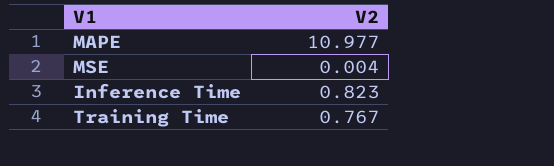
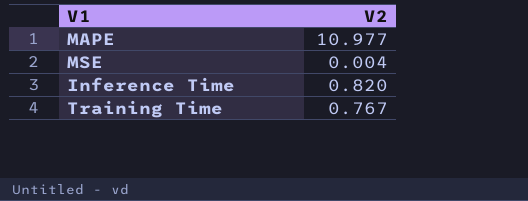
Inference Time | V2: 0.823 -> 0.820

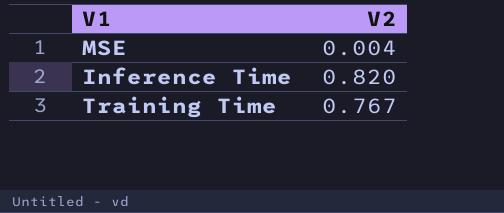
row MAPE: 10.977 -> none

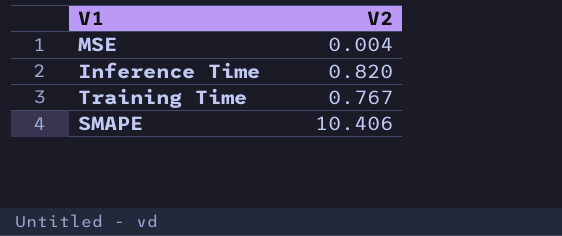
row SMAPE: none -> 10.406

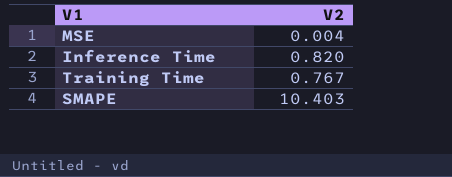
SMAPE | V2: 10.406 -> 10.403

